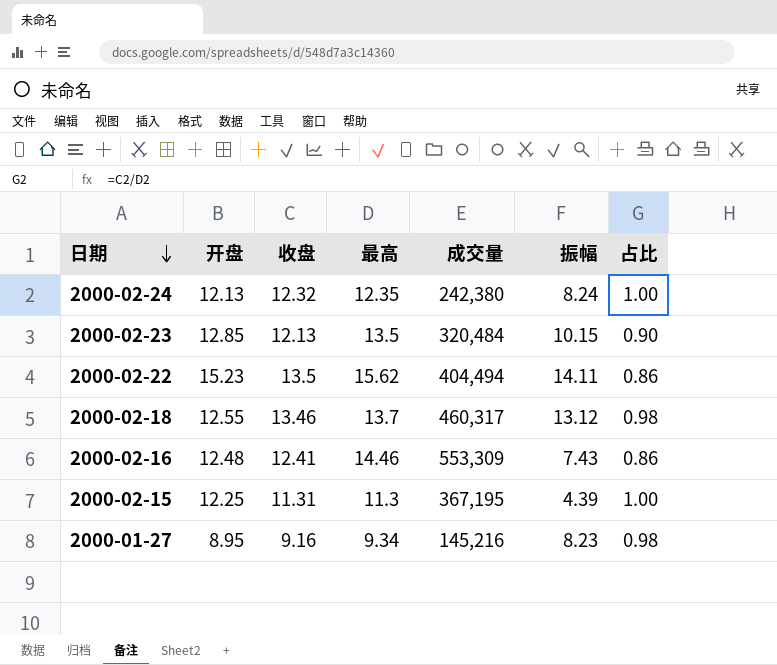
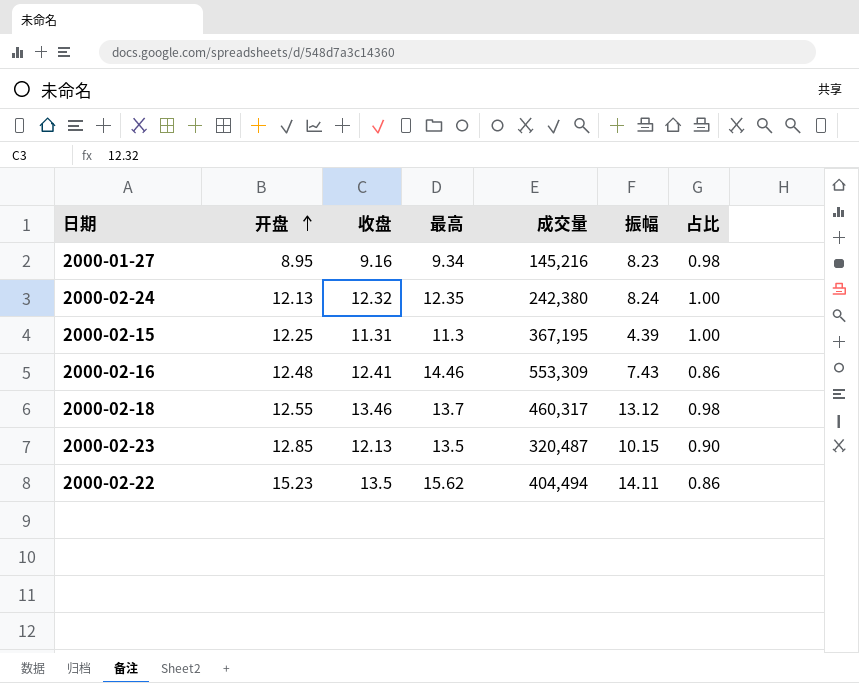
row order: 日期 descending -> 开盘 ascending
2000-02-23 | 成交量: 320,484 -> 320,487

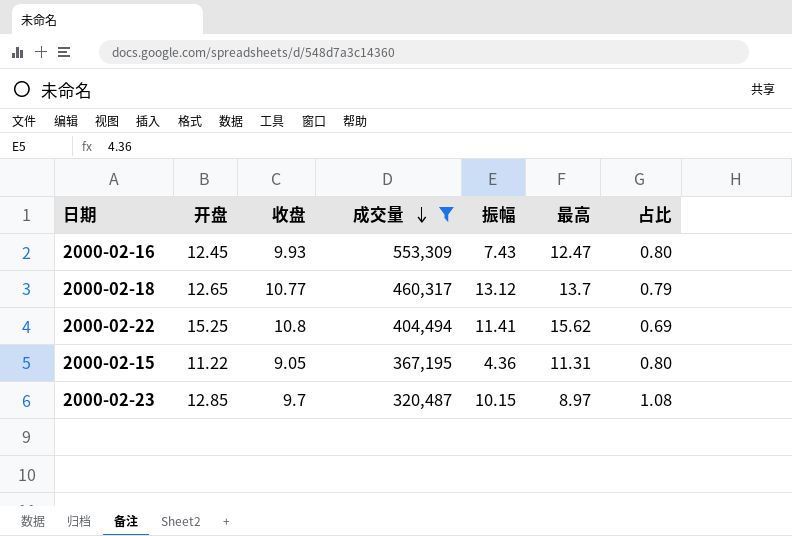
filter: none -> 成交量 >= 320,487
row order: 开盘 ascending -> 成交量 descending
column 最高 | position: 4 -> 6
2000-02-16 | 开盘: 12.48 -> 12.45
2000-02-16 | 收盘: 12.41 -> 9.93
2000-02-16 | 最高: 14.46 -> 12.47
2000-02-16 | 占比: 0.86 -> 0.80
2000-02-18 | 开盘: 12.55 -> 12.65
2000-02-18 | 收盘: 13.46 -> 10.77
2000-02-18 | 占比: 0.98 -> 0.79
2000-02-22 | 开盘: 15.23 -> 15.25
2000-02-22 | 收盘: 13.5 -> 10.8
2000-02-22 | 振幅: 14.11 -> 11.41
2000-02-22 | 占比: 0.86 -> 0.69
2000-02-15 | 开盘: 12.25 -> 11.22
2000-02-15 | 收盘: 11.31 -> 9.05
2000-02-15 | 振幅: 4.39 -> 4.36
2000-02-15 | 最高: 11.3 -> 11.31
2000-02-15 | 占比: 1.00 -> 0.80
2000-02-23 | 收盘: 12.13 -> 9.7
2000-02-23 | 最高: 13.5 -> 8.97
2000-02-23 | 占比: 0.90 -> 1.08

